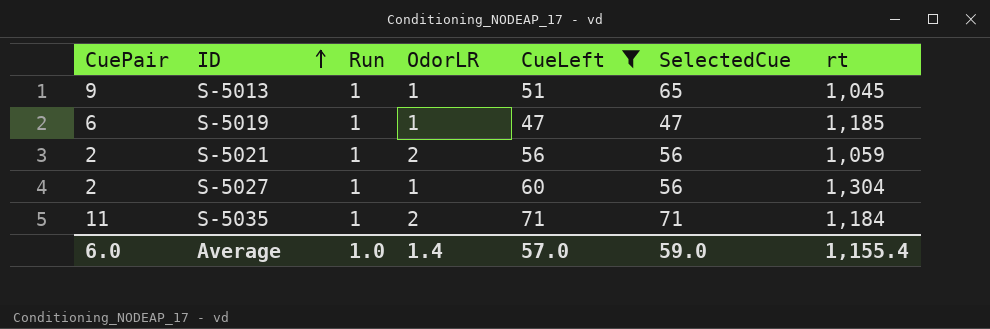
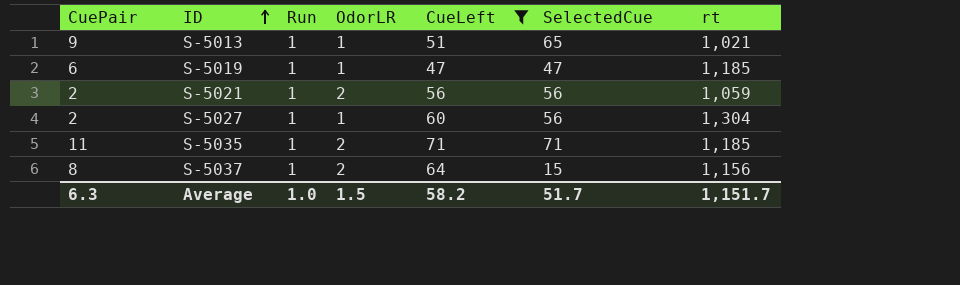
S-5013 | rt: 1,045 -> 1,021
S-5035 | rt: 1,184 -> 1,185
row S-5037: none -> 8 | 1 | 2 | 64 | 15 | 1,156
Average | CuePair: 6.0 -> 6.3
Average | OdorLR: 1.4 -> 1.5
Average | CueLeft: 57.0 -> 58.2
Average | SelectedCue: 59.0 -> 51.7
Average | rt: 1,155.4 -> 1,151.7

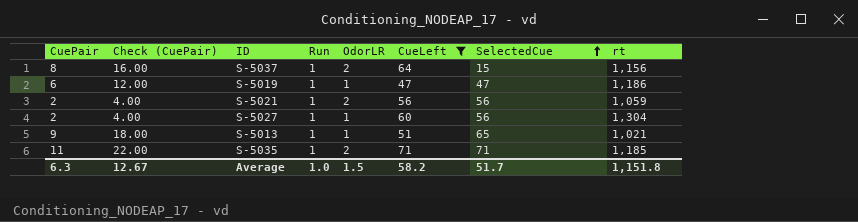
row order: ID ascending -> SelectedCue ascending
column Check (CuePair) | formula: none -> [CuePair] * 2
S-5019 | rt: 1,185 -> 1,186
Average | rt: 1,151.7 -> 1,151.8

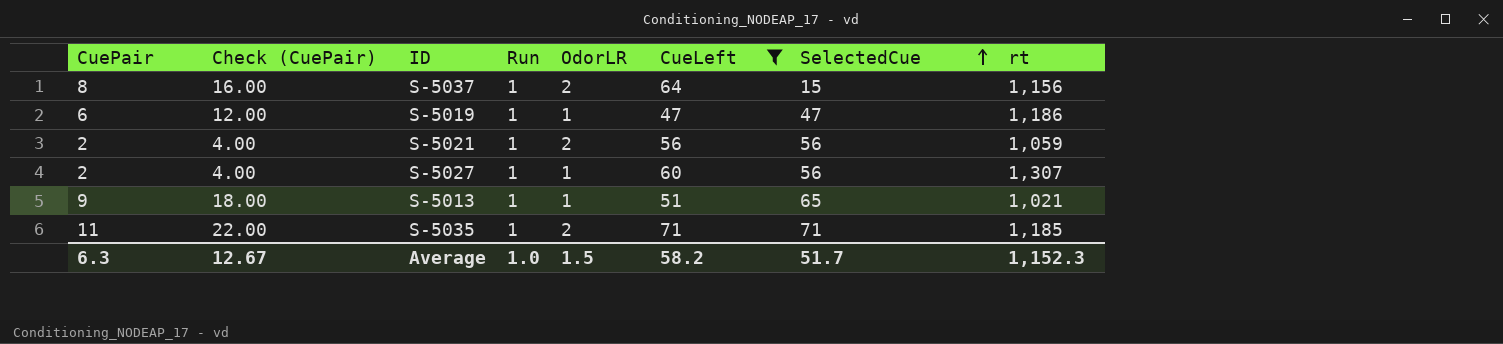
S-5027 | rt: 1,304 -> 1,307
Average | rt: 1,151.8 -> 1,152.3

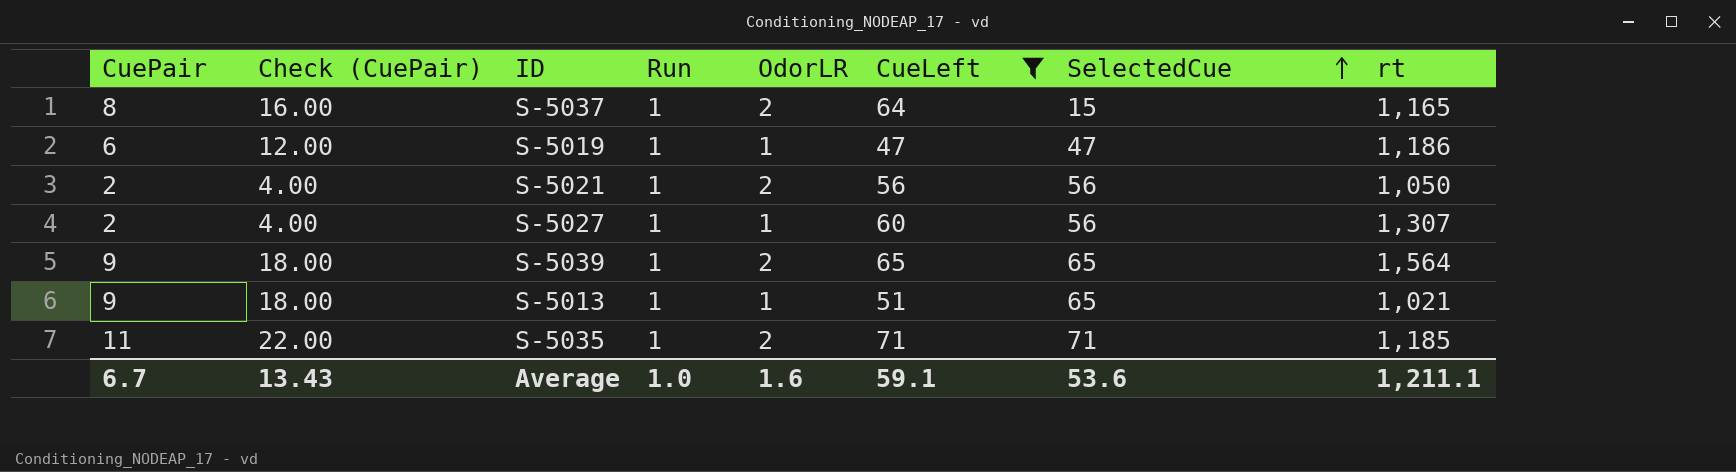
S-5037 | rt: 1,156 -> 1,165
S-5021 | rt: 1,059 -> 1,050
row S-5039: none -> 9 | 18.00 | 1 | 2 | 65 | 65 | 1,564
Average | CuePair: 6.3 -> 6.7
Average | Check (CuePair): 12.67 -> 13.43
Average | OdorLR: 1.5 -> 1.6
Average | CueLeft: 58.2 -> 59.1
Average | SelectedCue: 51.7 -> 53.6
Average | rt: 1,152.3 -> 1,211.1

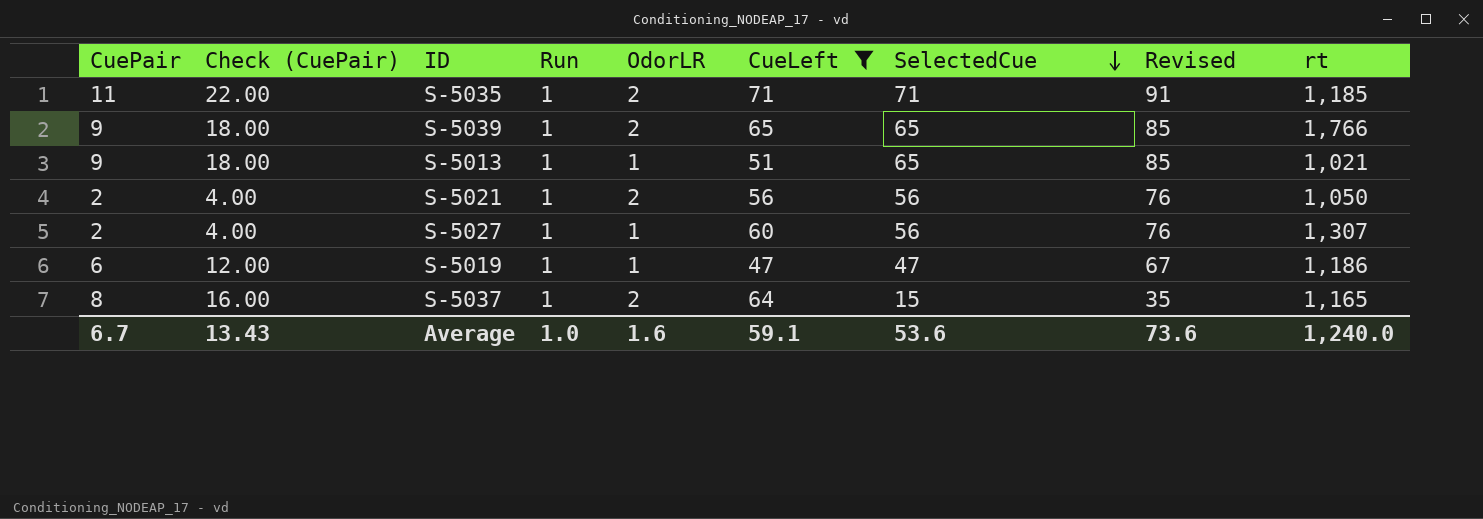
row order: SelectedCue ascending -> SelectedCue descending
column Revised | formula: none -> [SelectedCue] + 20
S-5039 | rt: 1,564 -> 1,766
Average | rt: 1,211.1 -> 1,240.0

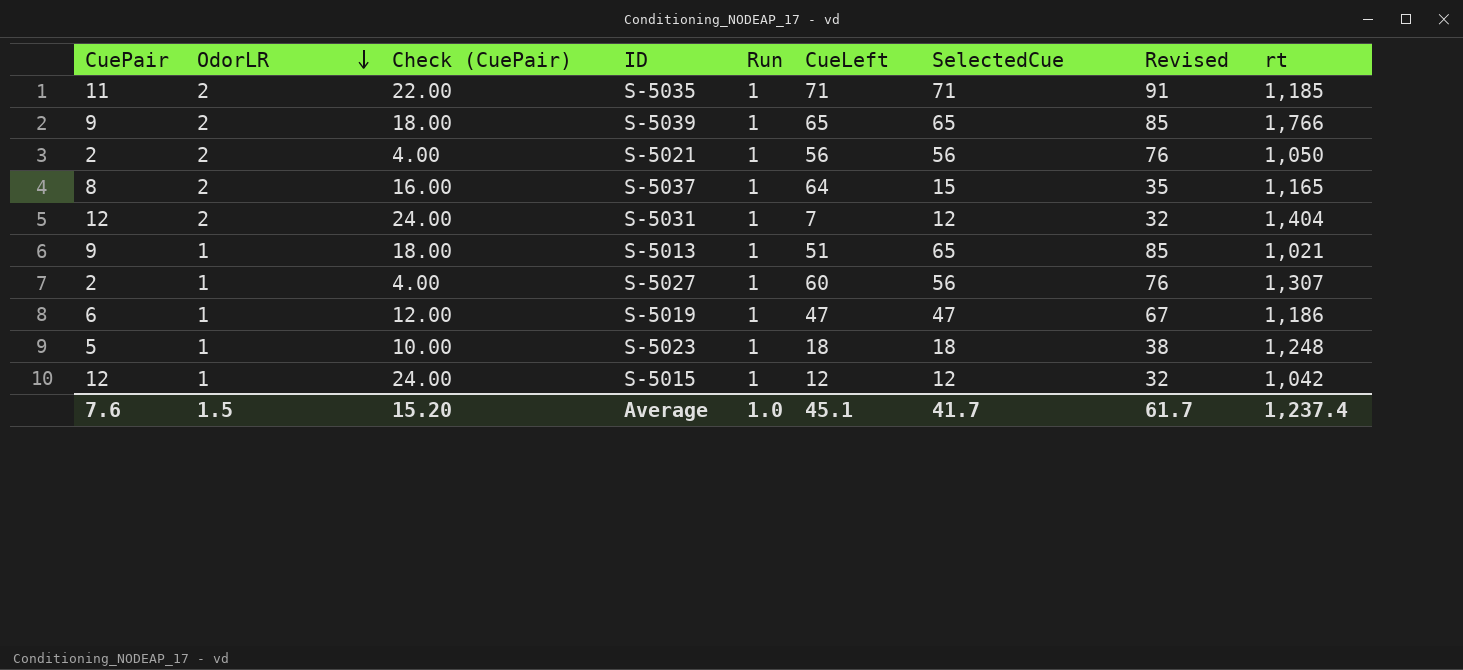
filter: CueLeft >= 47 -> none
row order: SelectedCue descending -> OdorLR descending
column OdorLR | position: 5 -> 2
Average | CuePair: 6.7 -> 7.6
Average | OdorLR: 1.6 -> 1.5
Average | Check (CuePair): 13.43 -> 15.20
Average | CueLeft: 59.1 -> 45.1
Average | SelectedCue: 53.6 -> 41.7
Average | Revised: 73.6 -> 61.7
Average | rt: 1,240.0 -> 1,237.4

